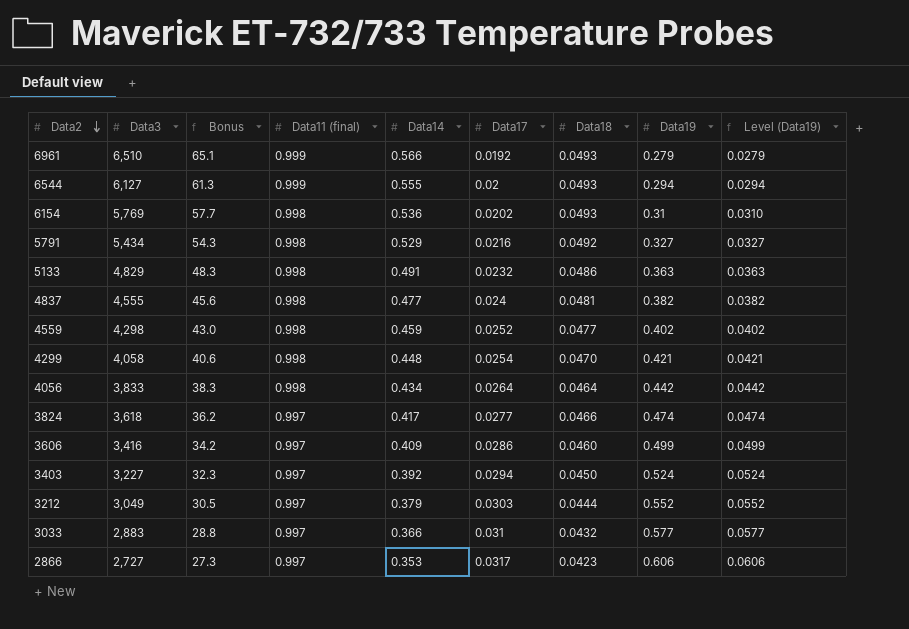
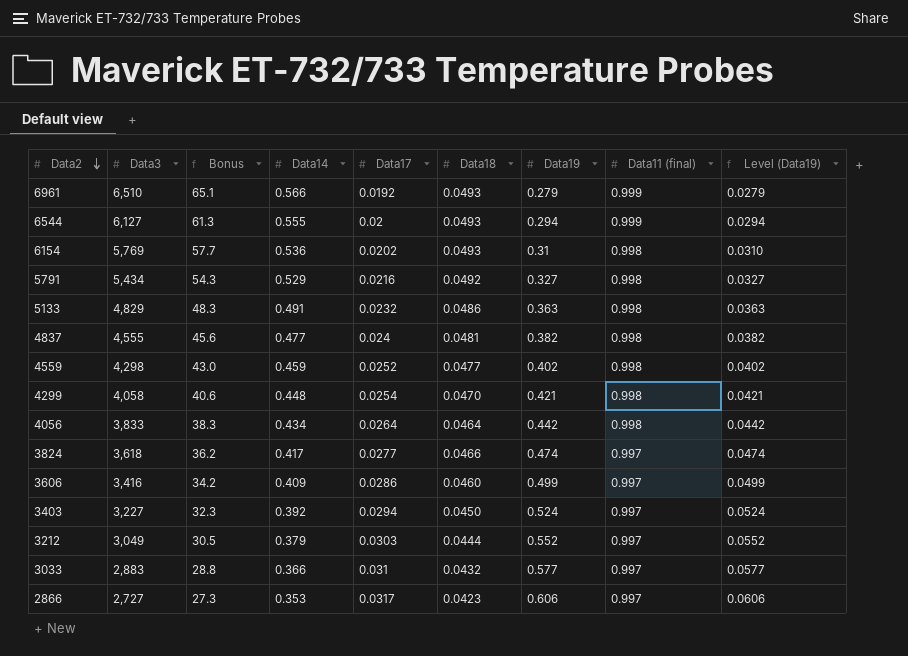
column Data11 (final) | position: 4 -> 8

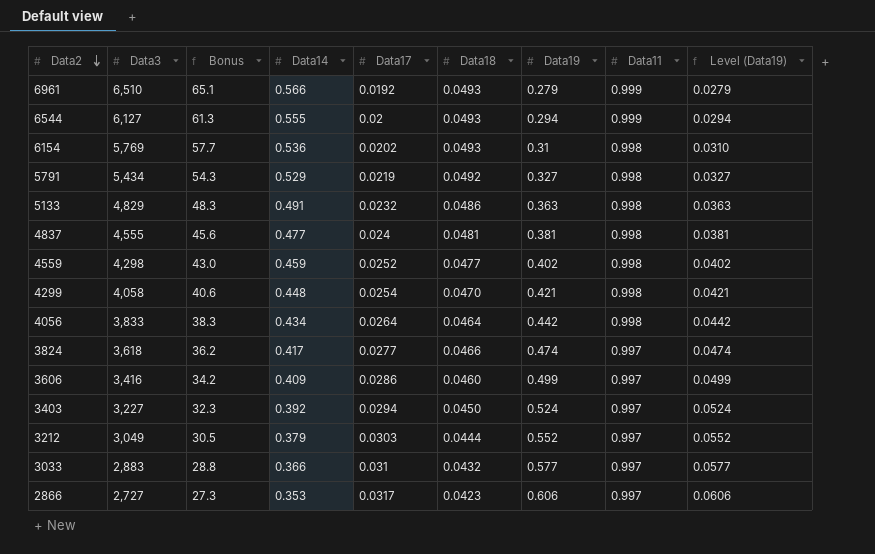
column name: Data11 (final) -> Data11
5791 | Data17: 0.0216 -> 0.0219
4837 | Data19: 0.382 -> 0.381
4837 | Level (Data19): 0.0382 -> 0.0381

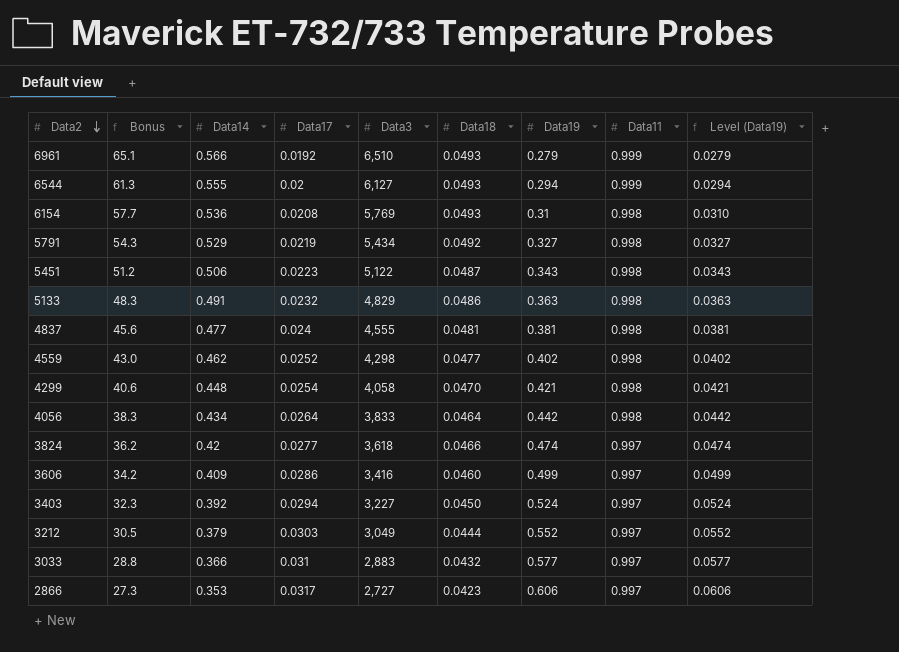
column Data3 | position: 2 -> 5
6154 | Data17: 0.0202 -> 0.0208
row 5451: none -> 51.2 | 0.506 | 0.0223 | 5,122 | 0.0487 | 0.343 | 0.998 | 0.0343
4559 | Data14: 0.459 -> 0.462
3824 | Data14: 0.417 -> 0.42

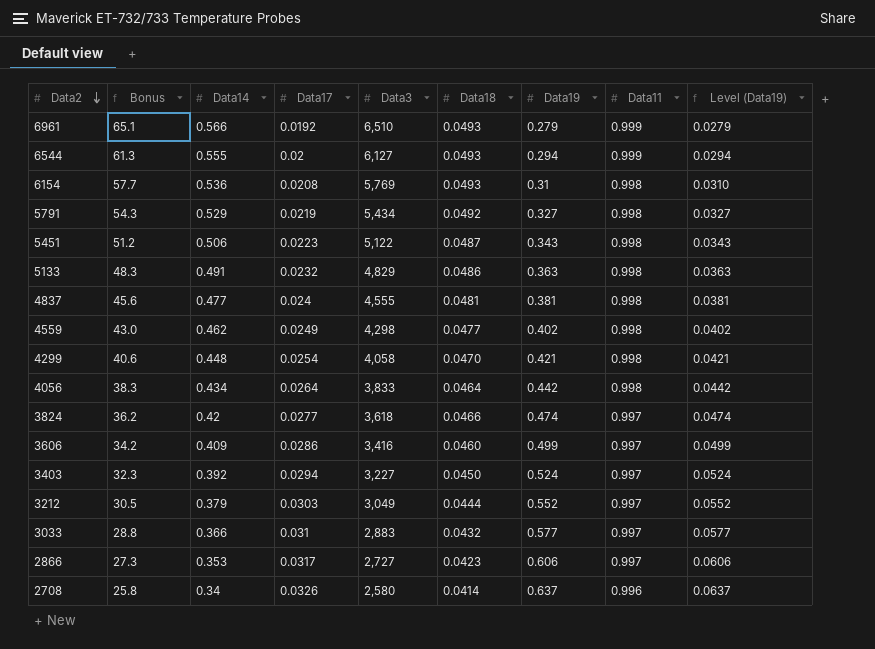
4559 | Data17: 0.0252 -> 0.0249
row 2708: none -> 25.8 | 0.34 | 0.0326 | 2,580 | 0.0414 | 0.637 | 0.996 | 0.0637

